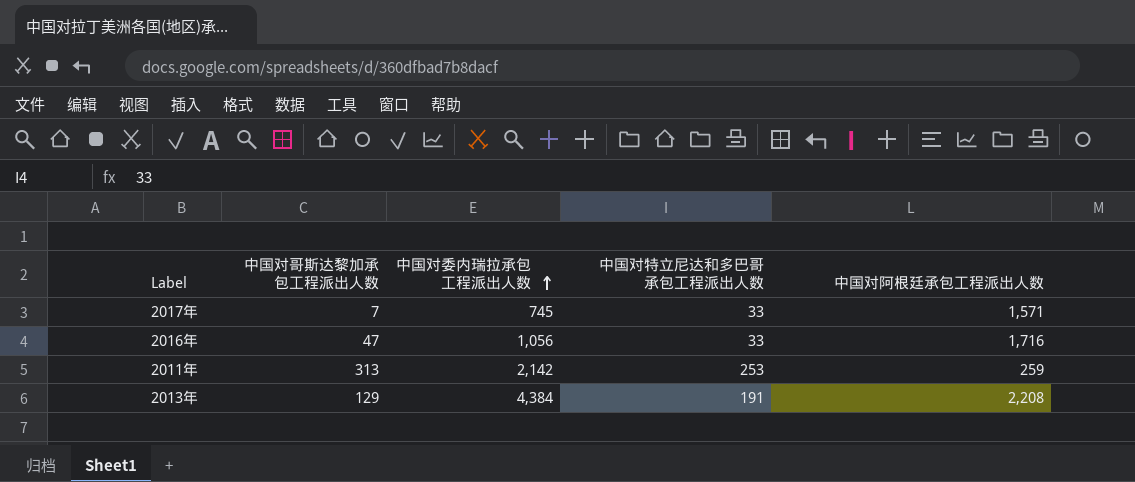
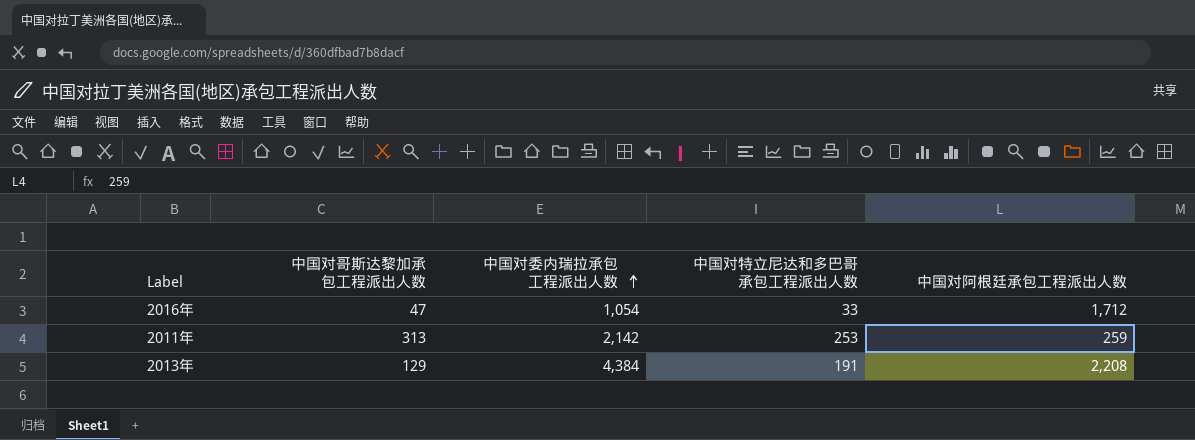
row 2017年: 7 | 745 | 33 | 1,571 -> none
2016年 | 中国对委内瑞拉承包工程派出人数: 1,056 -> 1,054
2016年 | 中国对阿根廷承包工程派出人数: 1,716 -> 1,712

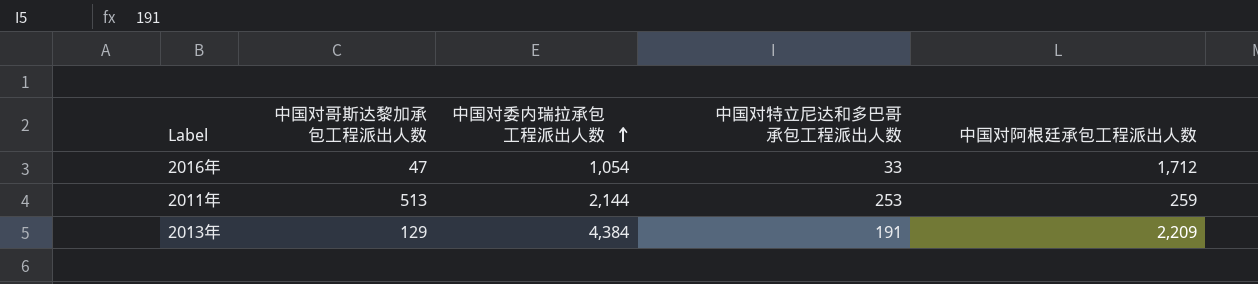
2011年 | 中国对哥斯达黎加承包工程派出人数: 313 -> 513
2011年 | 中国对委内瑞拉承包工程派出人数: 2,142 -> 2,144
2013年 | 中国对阿根廷承包工程派出人数: 2,208 -> 2,209

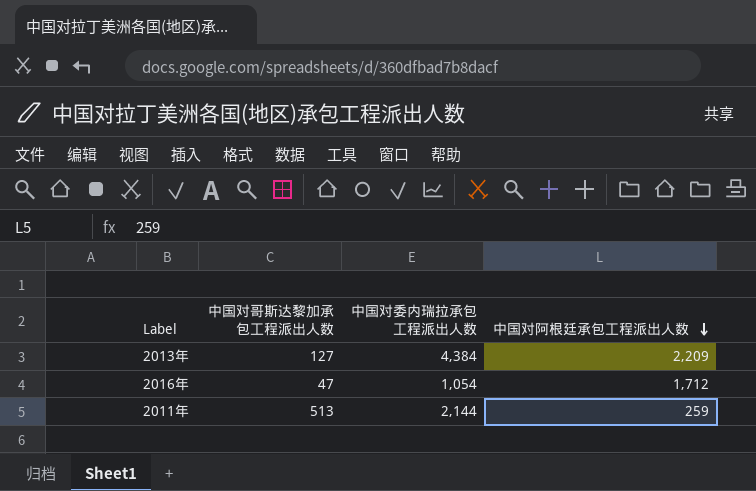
row order: 中国对委内瑞拉承包工程派出人数 ascending -> 中国对阿根廷承包工程派出人数 descending
column 中国对特立尼达和多巴哥承包工程派出人数 | position: 4 -> none
2013年 | 中国对哥斯达黎加承包工程派出人数: 129 -> 127

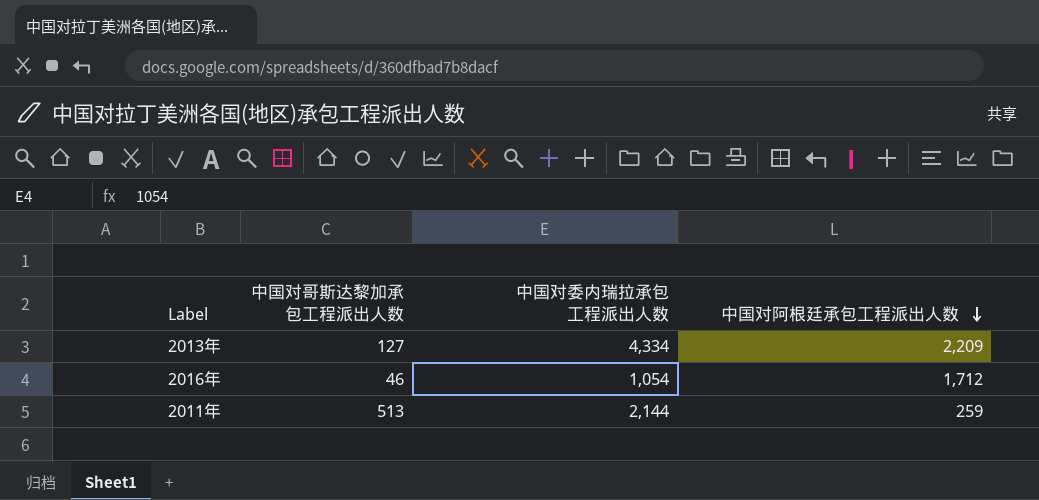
2013年 | 中国对委内瑞拉承包工程派出人数: 4,384 -> 4,334
2016年 | 中国对哥斯达黎加承包工程派出人数: 47 -> 46

